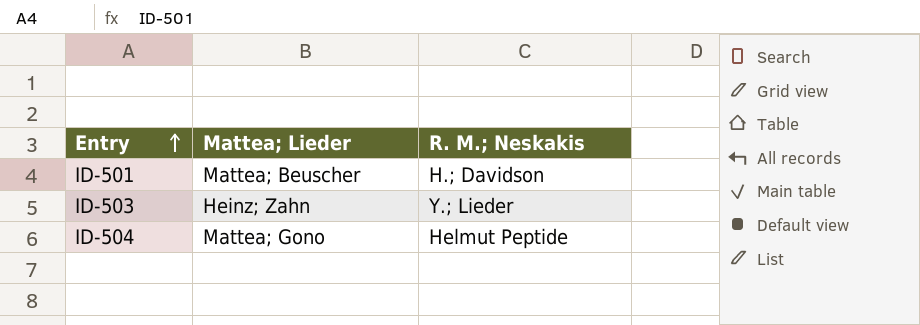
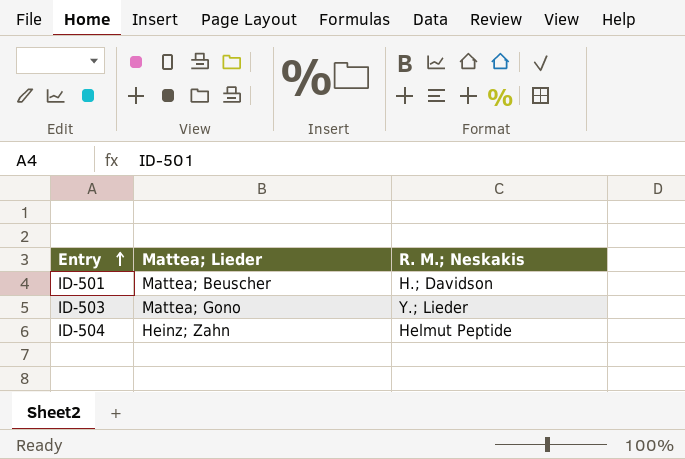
ID-503 | Mattea; Lieder: Heinz; Zahn -> Mattea; Gono
ID-504 | Mattea; Lieder: Mattea; Gono -> Heinz; Zahn

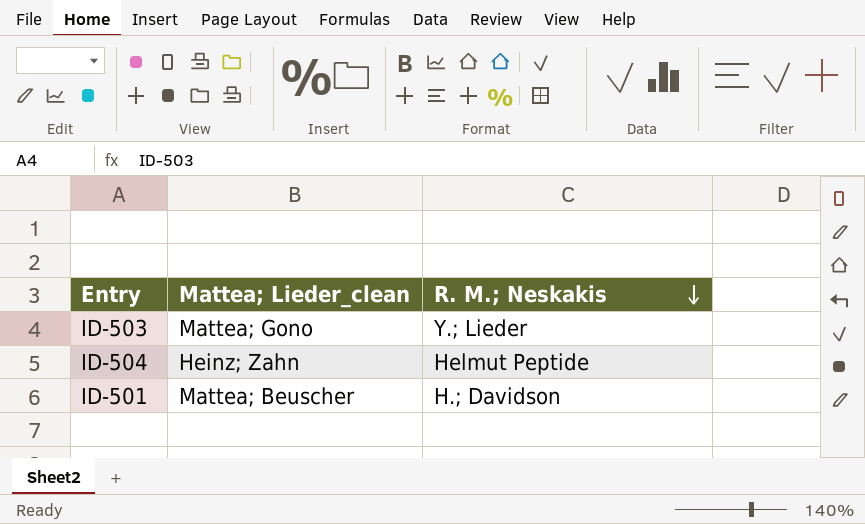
row order: Entry ascending -> R. M.; Neskakis descending
column name: Mattea; Lieder -> Mattea; Lieder_clean

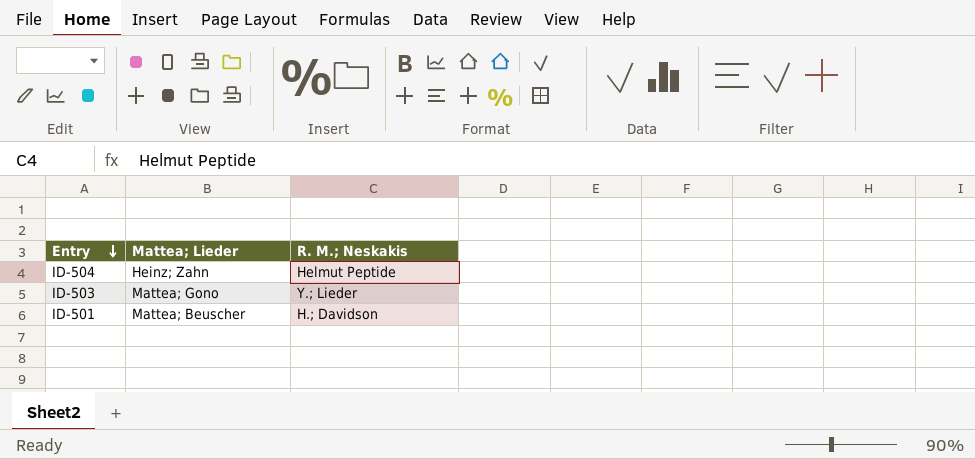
row order: R. M.; Neskakis descending -> Entry descending
column name: Mattea; Lieder_clean -> Mattea; Lieder

